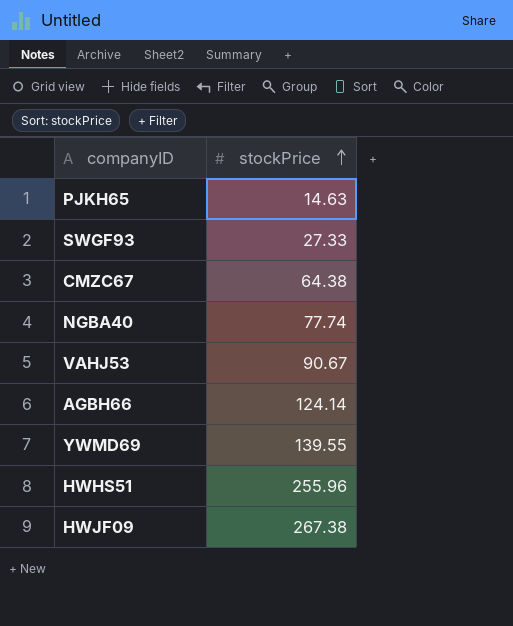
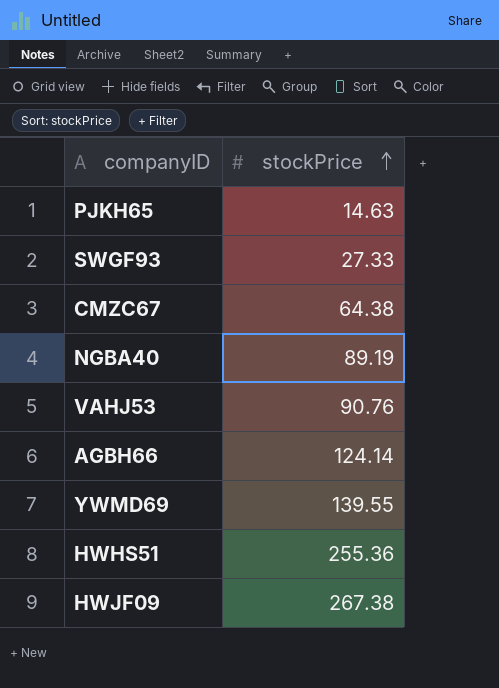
NGBA40 | stockPrice: 77.74 -> 89.19
VAHJ53 | stockPrice: 90.67 -> 90.76
HWHS51 | stockPrice: 255.96 -> 255.36

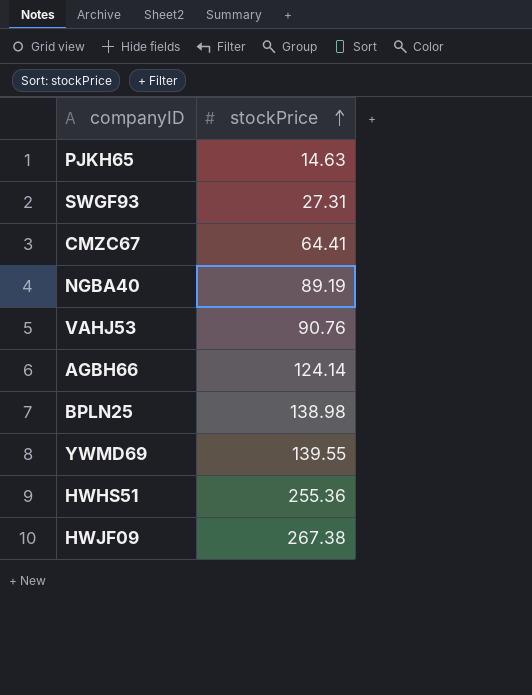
SWGF93 | stockPrice: 27.33 -> 27.31
CMZC67 | stockPrice: 64.38 -> 64.41
row BPLN25: none -> 138.98

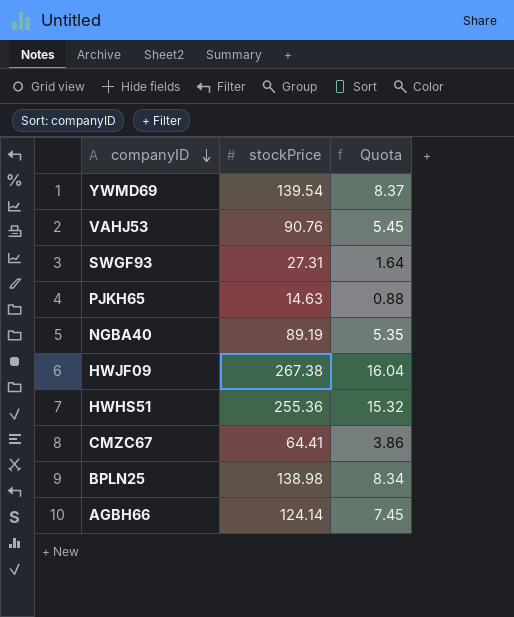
row order: stockPrice ascending -> companyID descending
column Quota | formula: none -> [stockPrice] * 0.06
YWMD69 | stockPrice: 139.55 -> 139.54

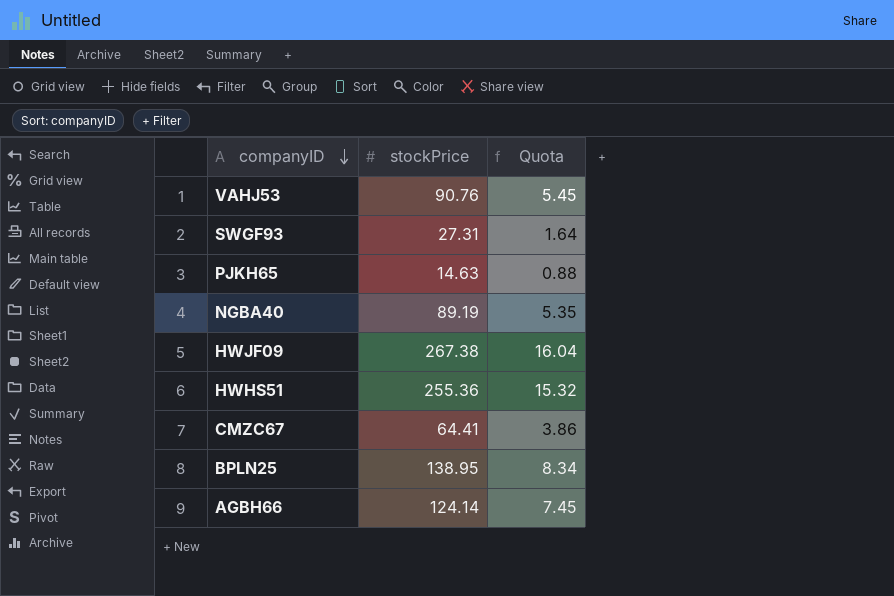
row YWMD69: 139.54 | 8.37 -> none
BPLN25 | stockPrice: 138.98 -> 138.95

